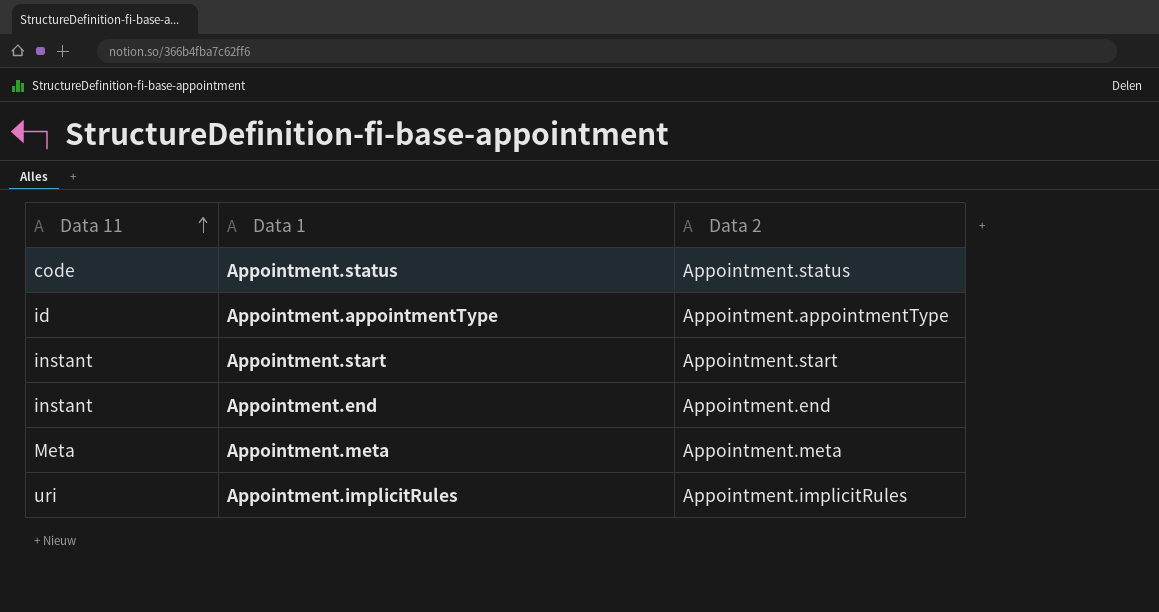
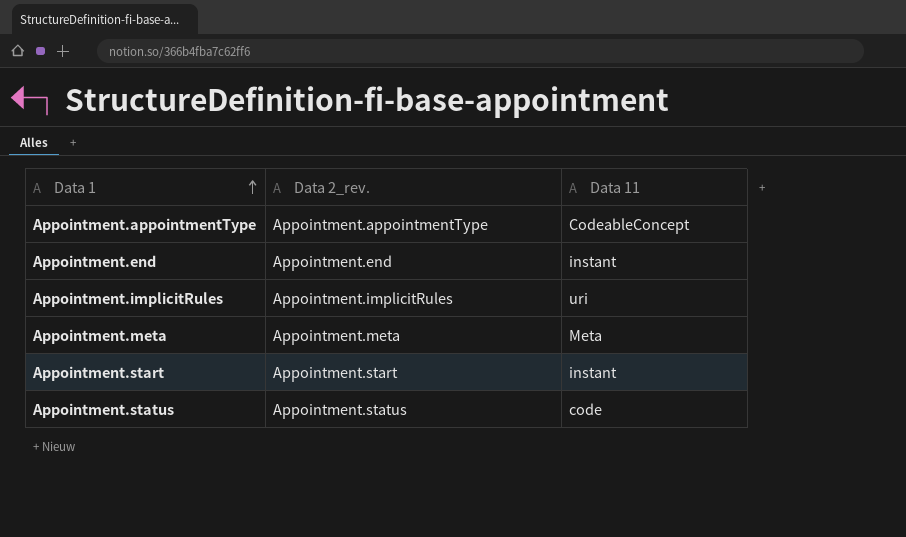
row order: Data 11 ascending -> Data 1 ascending
column name: Data 2 -> Data 2_rev.
column Data 11 | position: 1 -> 3
Appointment.appointmentType | Data 11: id -> CodeableConcept

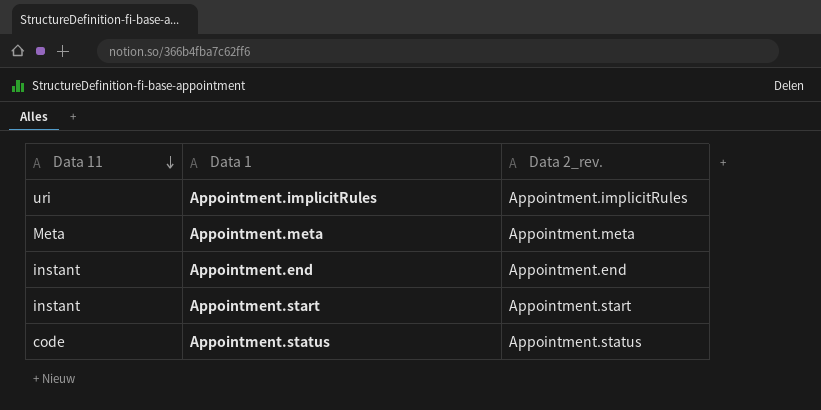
row order: Data 1 ascending -> Data 11 descending
column Data 11 | position: 3 -> 1
row Appointment.appointmentType: Appointment.appointmentType | CodeableConcept -> none

